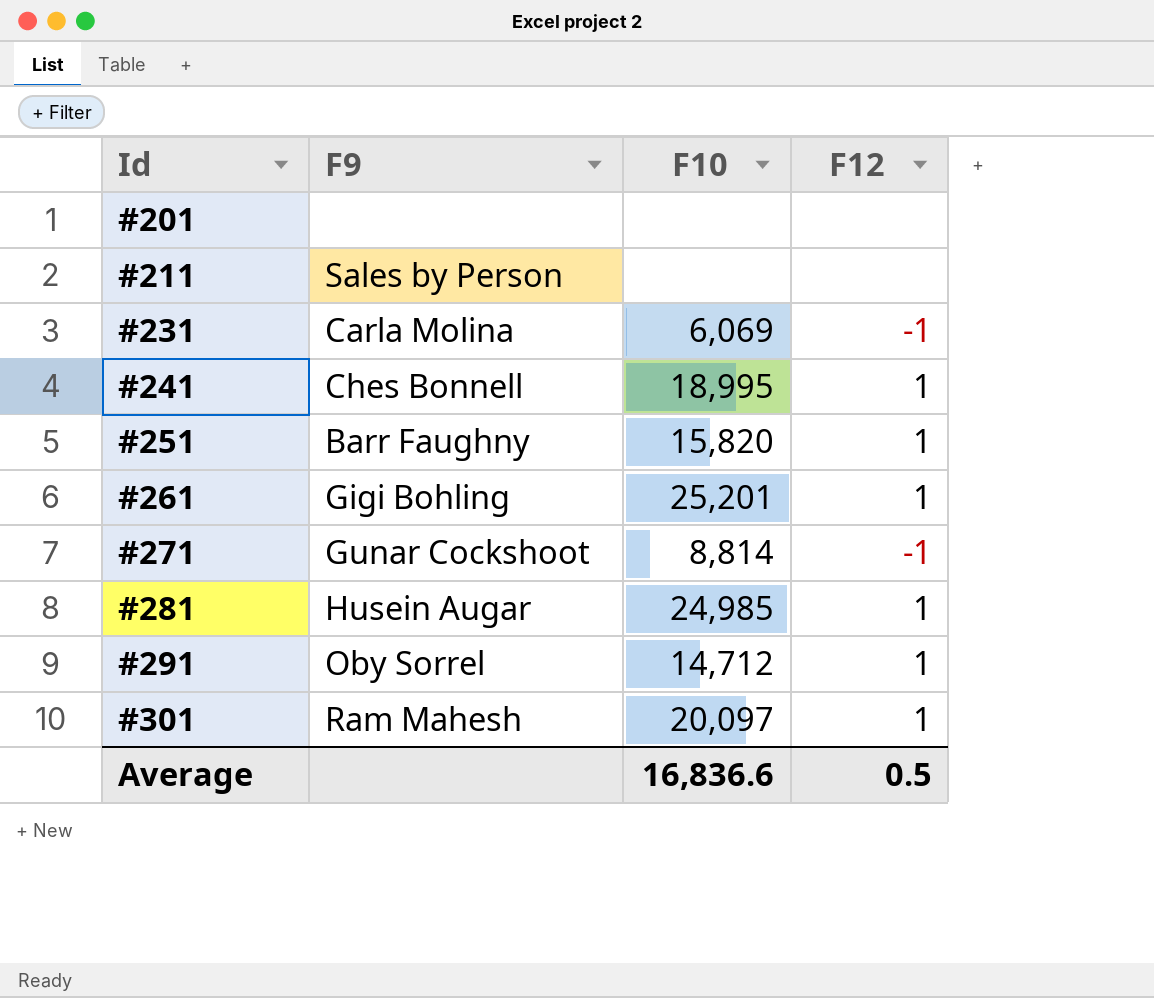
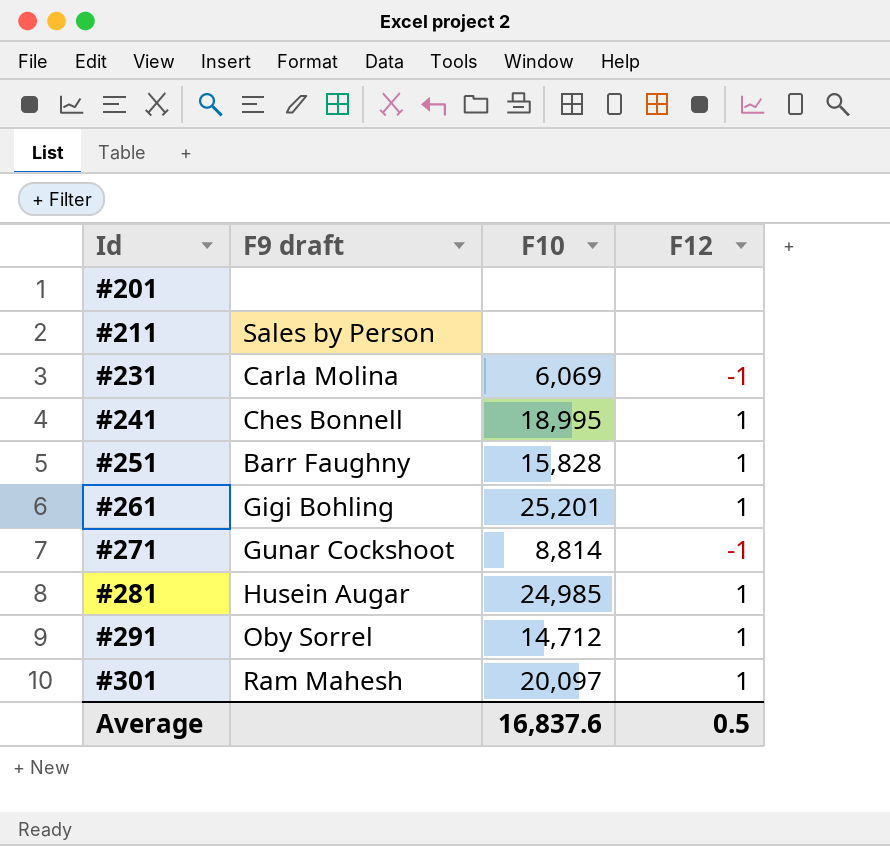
column name: F9 -> F9 draft
#251 | F10: 15,820 -> 15,828
Average | F10: 16,836.6 -> 16,837.6

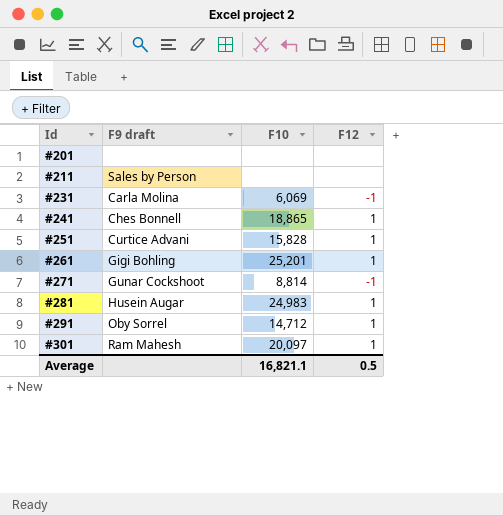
#241 | F10: 18,995 -> 18,865
#251 | F9 draft: Barr Faughny -> Curtice Advani
#281 | F10: 24,985 -> 24,983
Average | F10: 16,837.6 -> 16,821.1

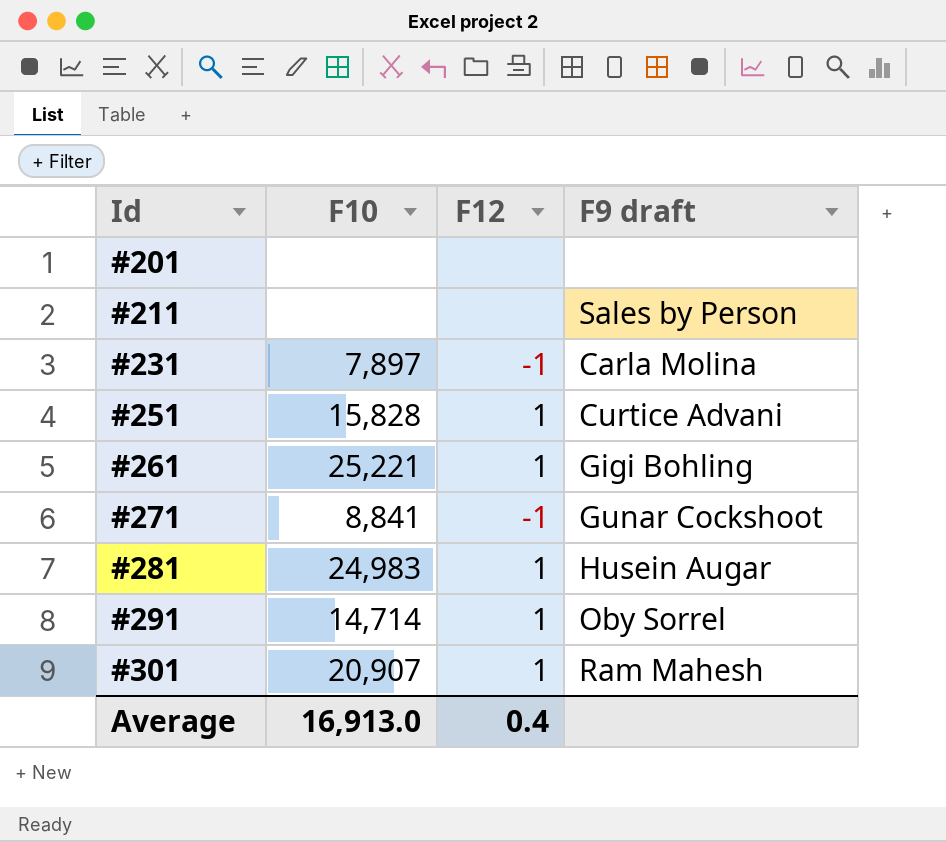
column F9 draft | position: 2 -> 4
row #241: Ches Bonnell | 18,865 | 1 -> none
#231 | F10: 6,069 -> 7,897
#261 | F10: 25,201 -> 25,221
#271 | F10: 8,814 -> 8,841
#291 | F10: 14,712 -> 14,714
#301 | F10: 20,097 -> 20,907
Average | F10: 16,821.1 -> 16,913.0
Average | F12: 0.5 -> 0.4

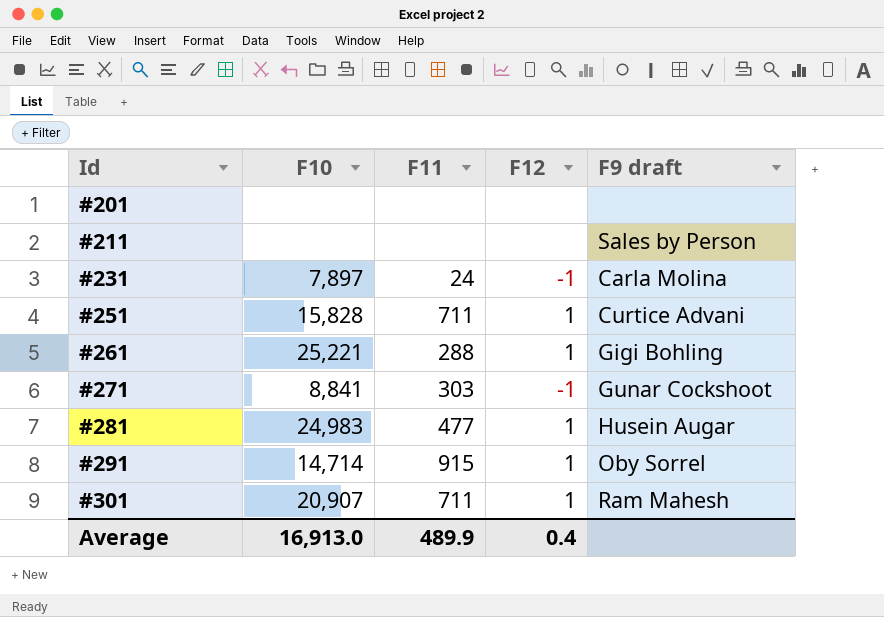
column F11 | position: none -> 3

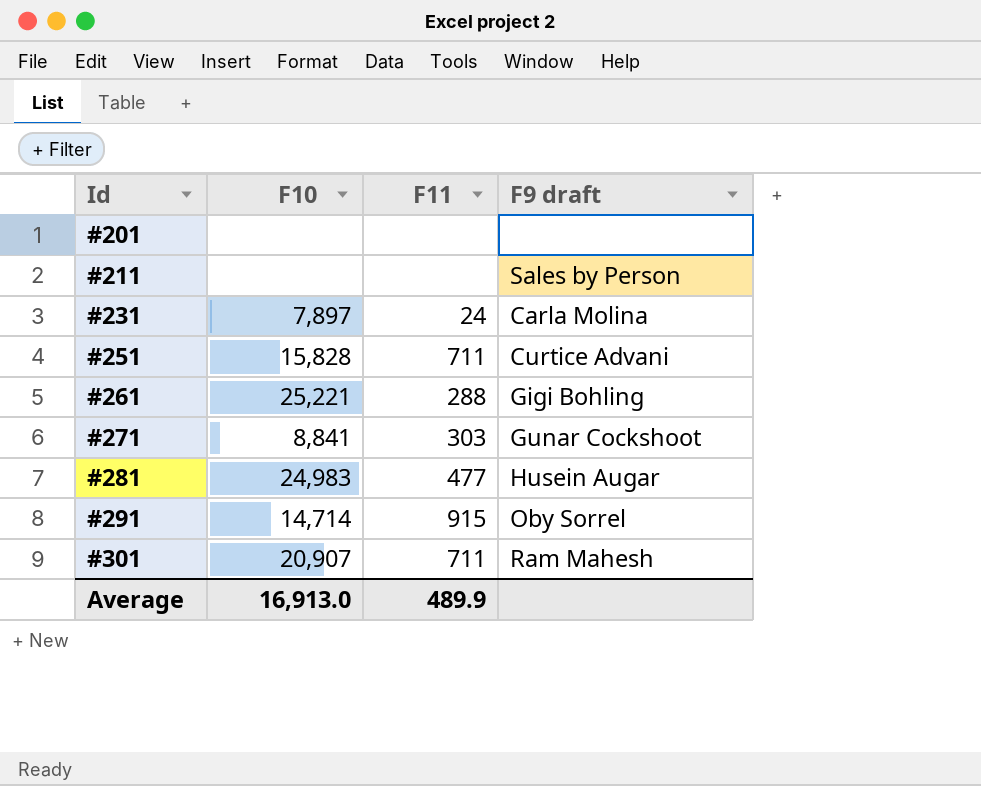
column F12 | position: 4 -> none

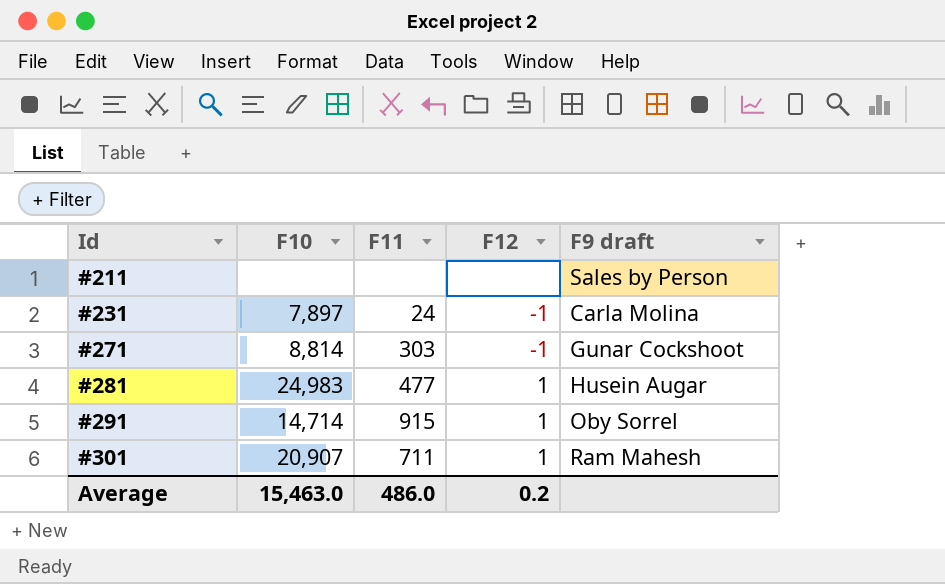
column F12 | position: none -> 4
row #201: none | none | none -> none
row #251: 15,828 | 711 | Curtice Advani -> none
row #261: 25,221 | 288 | Gigi Bohling -> none
#271 | F10: 8,841 -> 8,814
Average | F10: 16,913.0 -> 15,463.0
Average | F11: 489.9 -> 486.0

